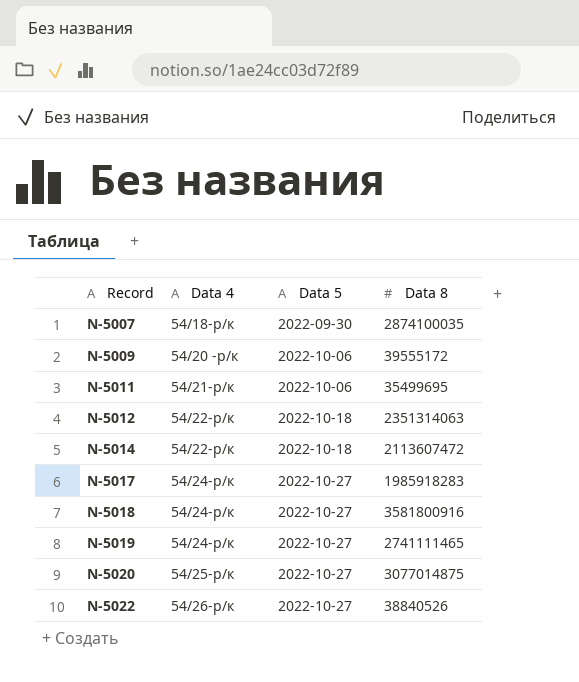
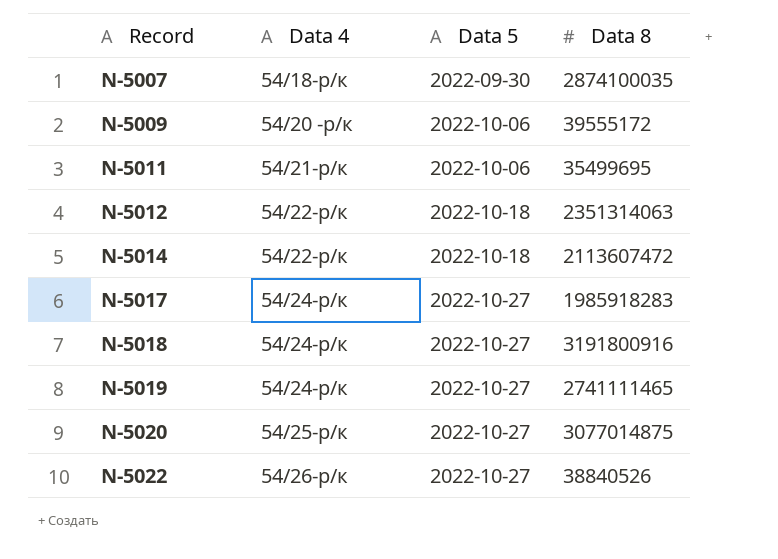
N-5018 | Data 8: 3581800916 -> 3191800916

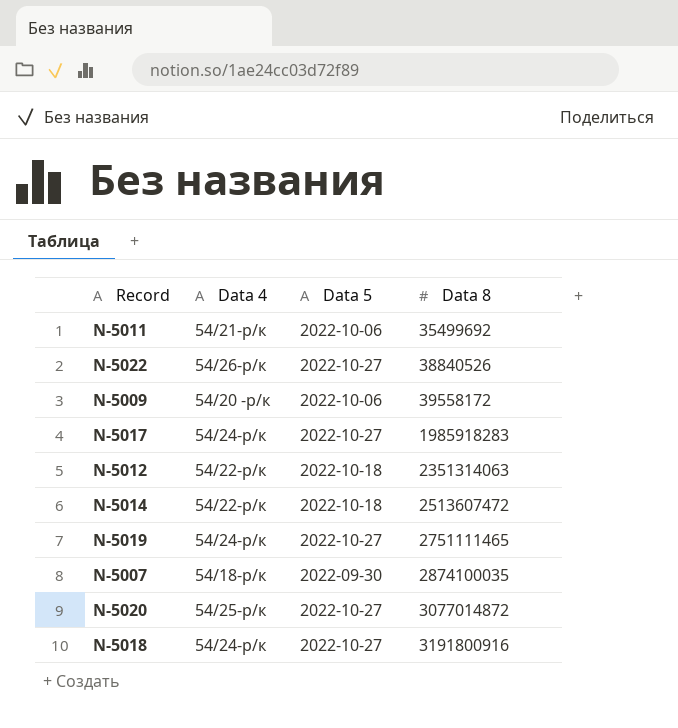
row order: Record ascending -> Data 8 ascending
N-5011 | Data 8: 35499695 -> 35499692
N-5009 | Data 8: 39555172 -> 39558172
N-5014 | Data 8: 2113607472 -> 2513607472
N-5019 | Data 8: 2741111465 -> 2751111465
N-5020 | Data 8: 3077014875 -> 3077014872

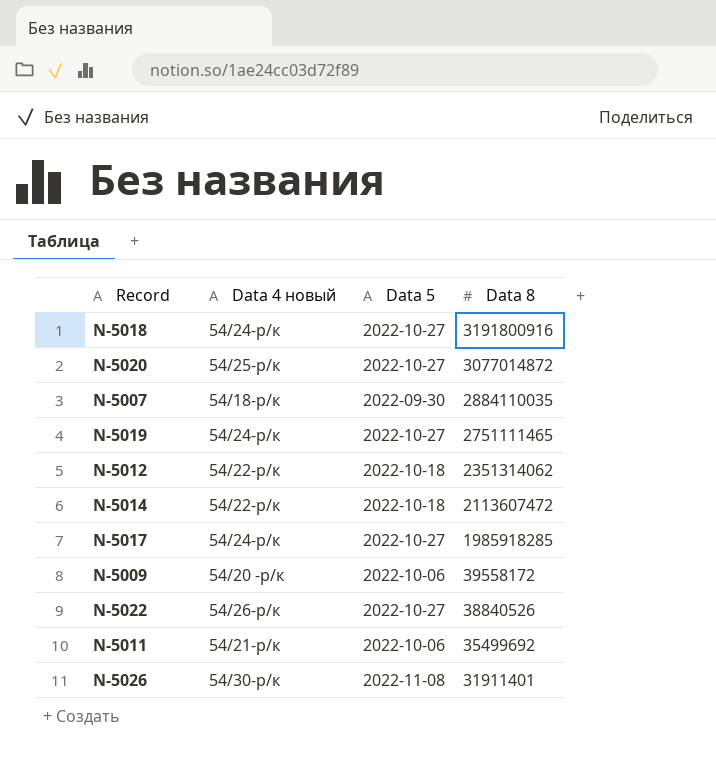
row order: Data 8 ascending -> Data 8 descending
column name: Data 4 -> Data 4 новый
N-5007 | Data 8: 2874100035 -> 2884110035
N-5012 | Data 8: 2351314063 -> 2351314062
N-5014 | Data 8: 2513607472 -> 2113607472
N-5017 | Data 8: 1985918283 -> 1985918285
row N-5026: none -> 54/30-р/к | 2022-11-08 | 31911401

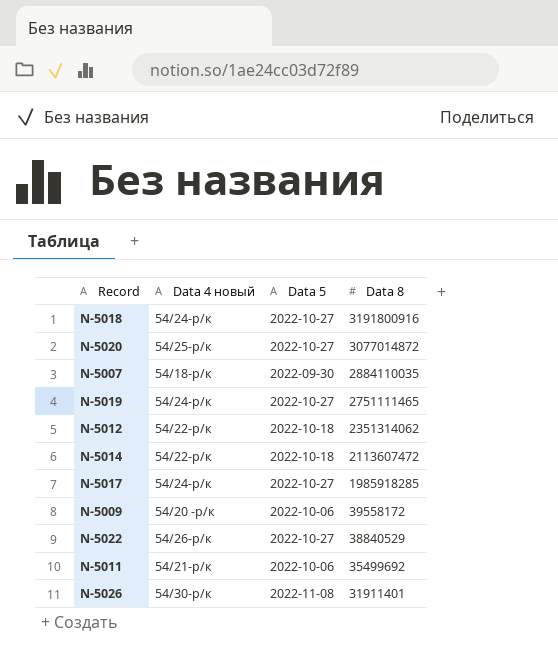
N-5022 | Data 8: 38840526 -> 38840529

